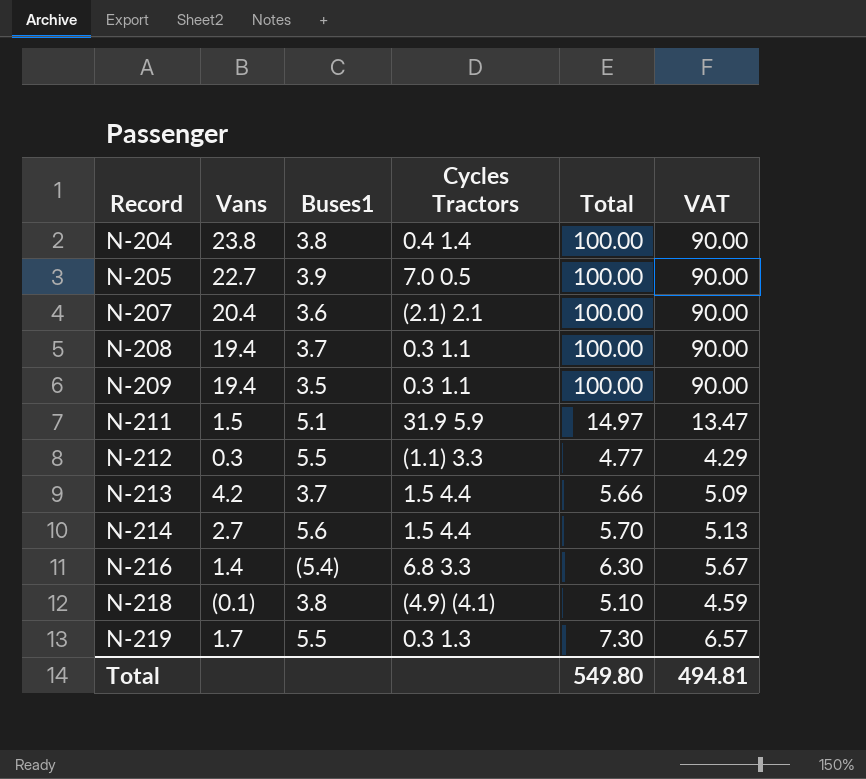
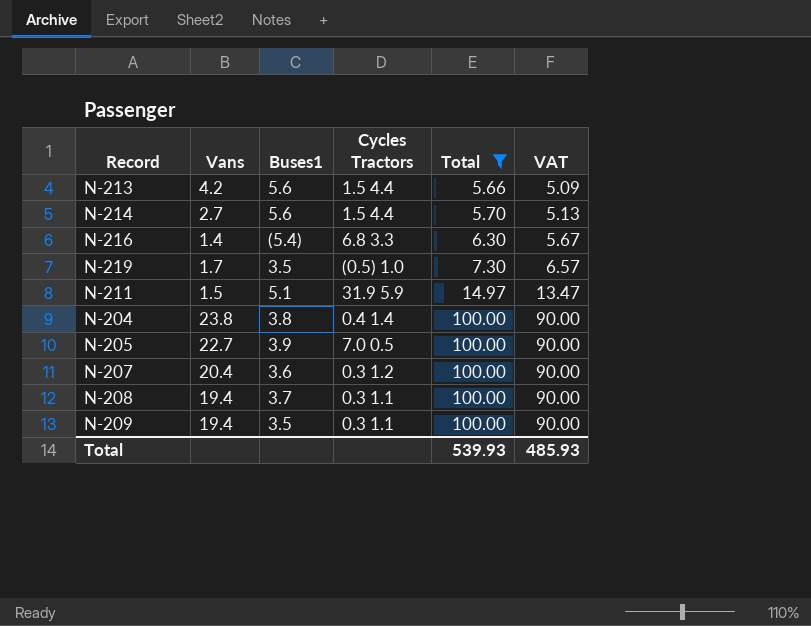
filter: none -> Total >= 5.66
row order: Record ascending -> Total ascending
N-213 | Buses1: 3.7 -> 5.6
N-219 | Buses1: 5.5 -> 3.5
N-219 | Cycles Tractors: 0.3 1.3 -> (0.5) 1.0
N-207 | Cycles Tractors: (2.1) 2.1 -> 0.3 1.2
Total | Total: 549.80 -> 539.93
Total | VAT: 494.81 -> 485.93

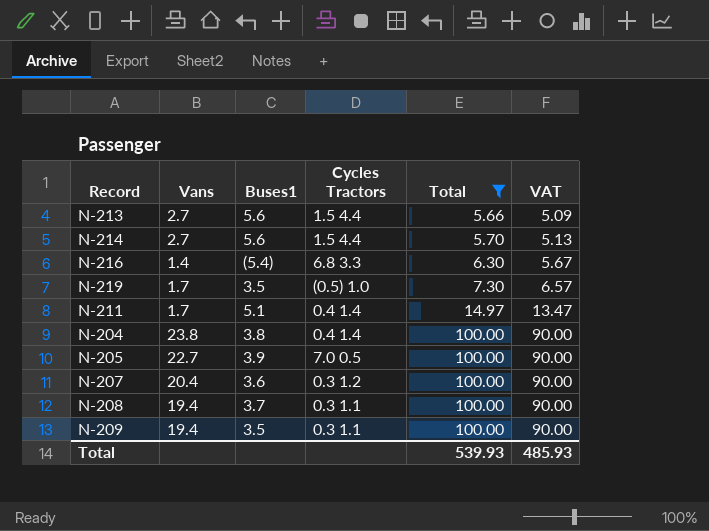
N-213 | Vans: 4.2 -> 2.7
N-211 | Vans: 1.5 -> 1.7
N-211 | Cycles Tractors: 31.9 5.9 -> 0.4 1.4

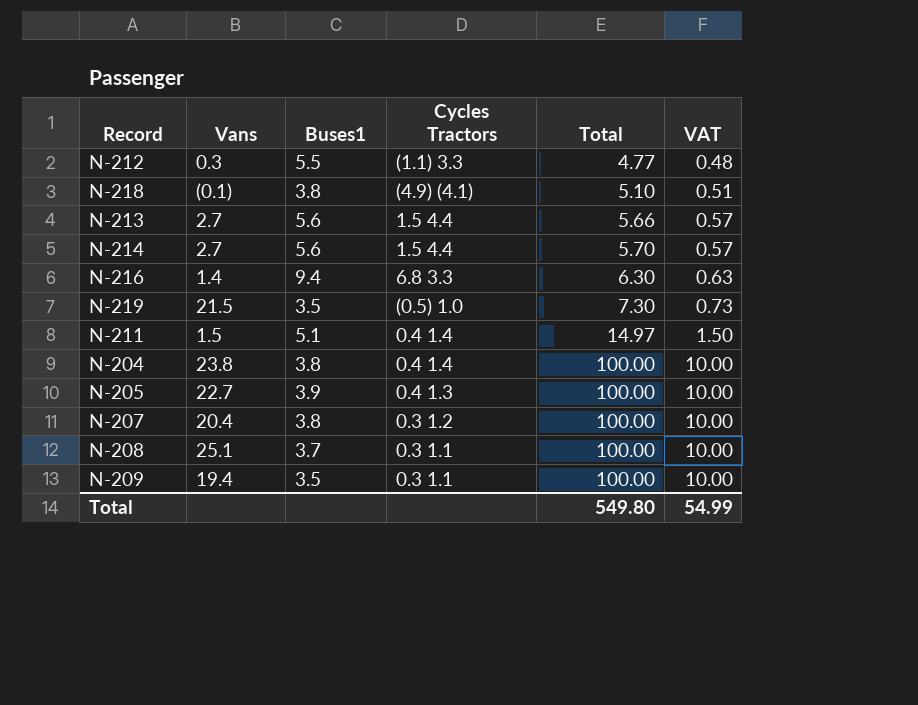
filter: Total >= 5.66 -> none
column VAT | formula: [Total] * 0.9 -> [Total] * 0.1
N-216 | Buses1: (5.4) -> 9.4
N-219 | Vans: 1.7 -> 21.5
N-211 | Vans: 1.7 -> 1.5
N-205 | Cycles Tractors: 7.0 0.5 -> 0.4 1.3
N-207 | Buses1: 3.6 -> 3.8
N-208 | Vans: 19.4 -> 25.1
Total | Total: 539.93 -> 549.80
Total | VAT: 485.93 -> 54.99

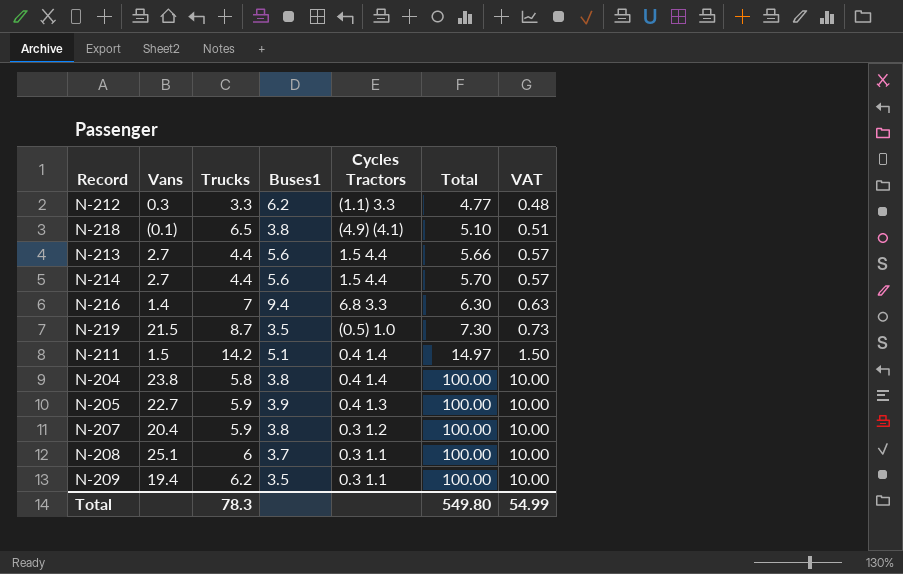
column Trucks | position: none -> 3
N-212 | Buses1: 5.5 -> 6.2

